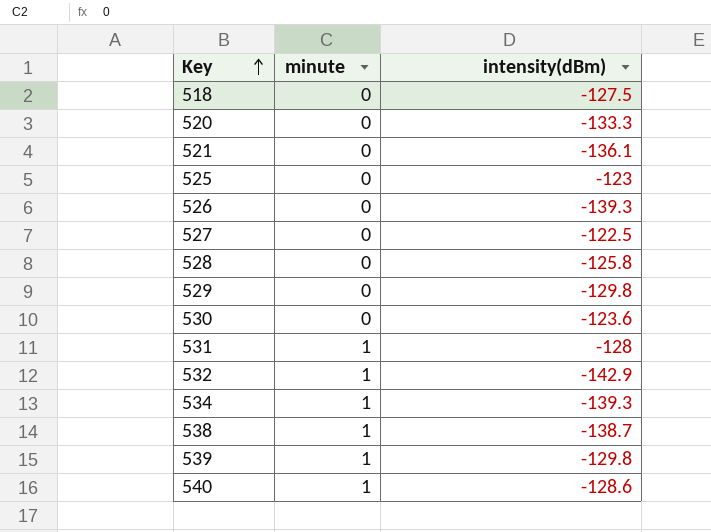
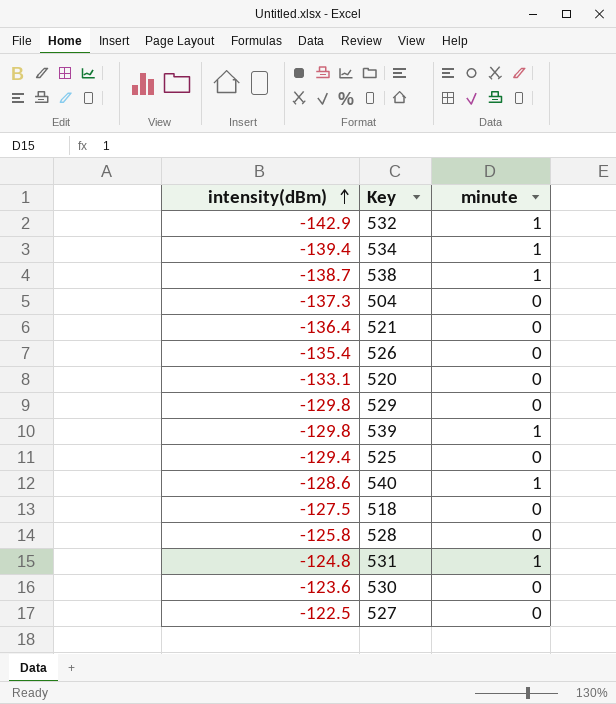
row order: Key ascending -> intensity(dBm) ascending
column intensity(dBm) | position: 3 -> 1
534 | intensity(dBm): -139.3 -> -139.4
row 504: none -> -137.3 | 0
521 | intensity(dBm): -136.1 -> -136.4
526 | intensity(dBm): -139.3 -> -135.4
520 | intensity(dBm): -133.3 -> -133.1
525 | intensity(dBm): -123 -> -129.4
531 | intensity(dBm): -128 -> -124.8

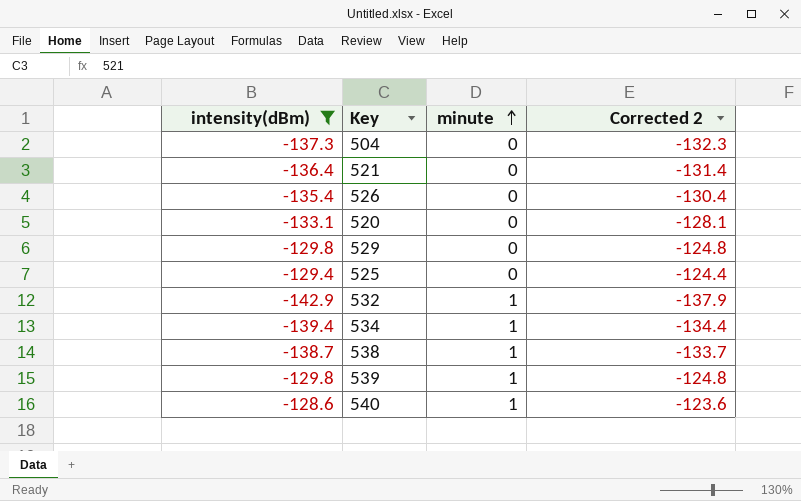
filter: none -> intensity(dBm) <= -128.6
row order: intensity(dBm) ascending -> minute ascending
column Corrected 2 | formula: none -> [intensity(dBm)] + 5

